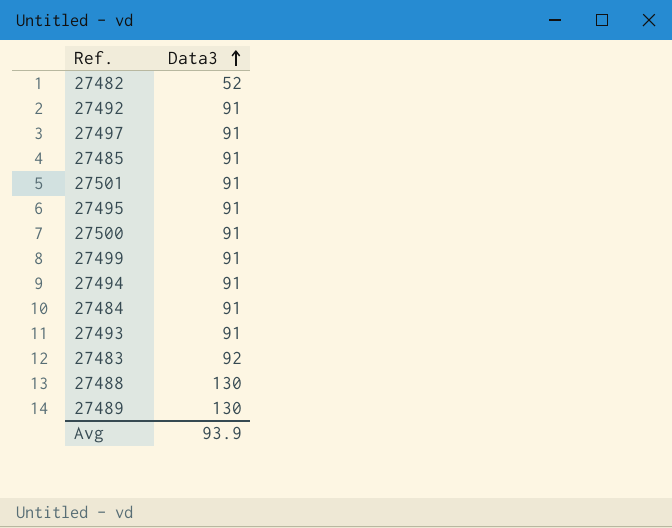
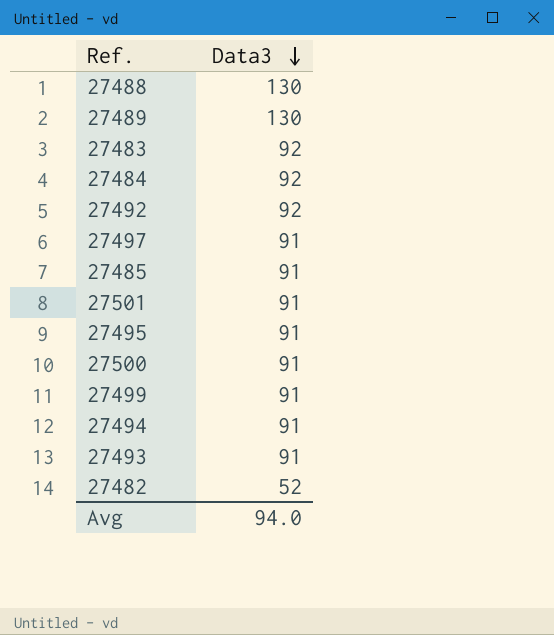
row order: Data3 ascending -> Data3 descending
27484 | Data3: 91 -> 92
27492 | Data3: 91 -> 92
Avg | Data3: 93.9 -> 94.0

